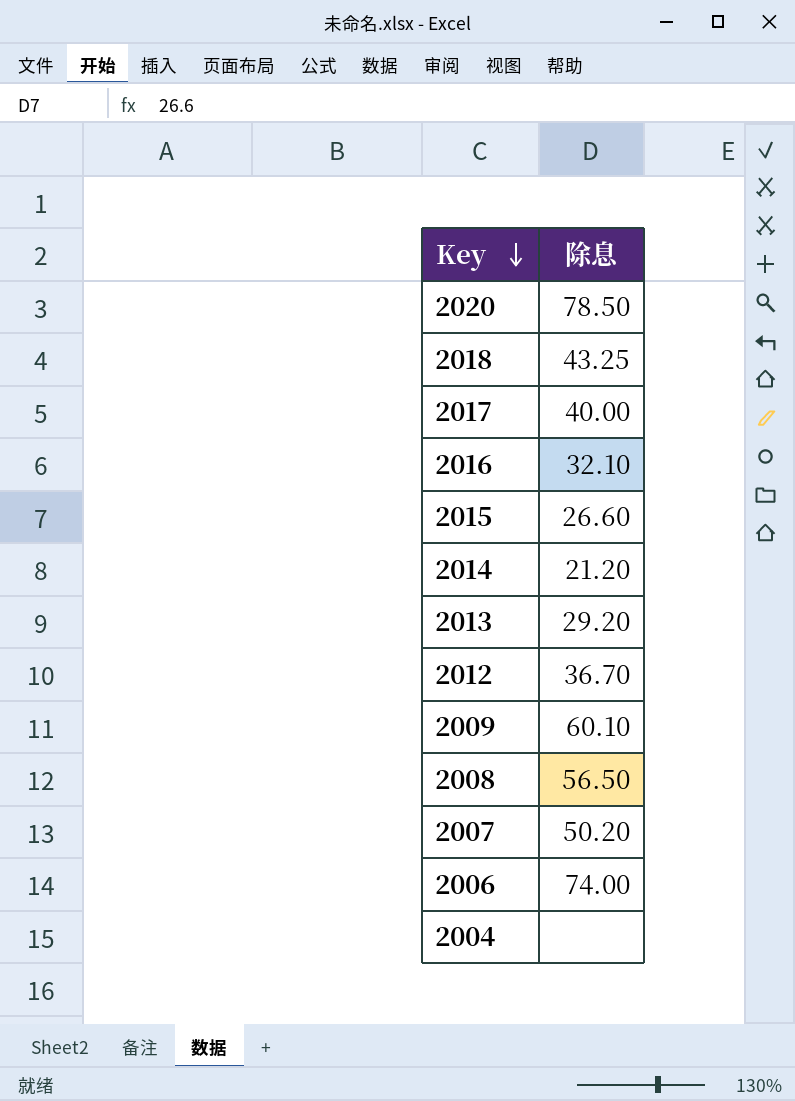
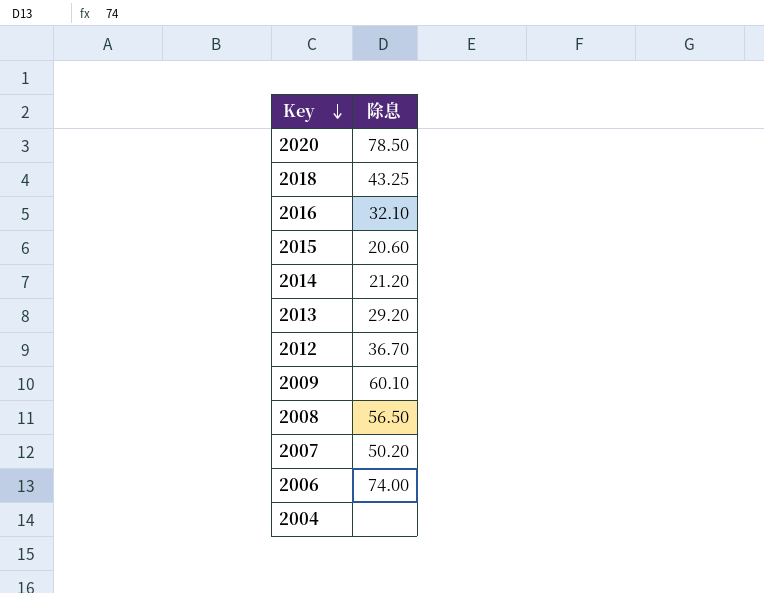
row 2017: 40.00 -> none
2015 | 除息: 26.60 -> 20.60

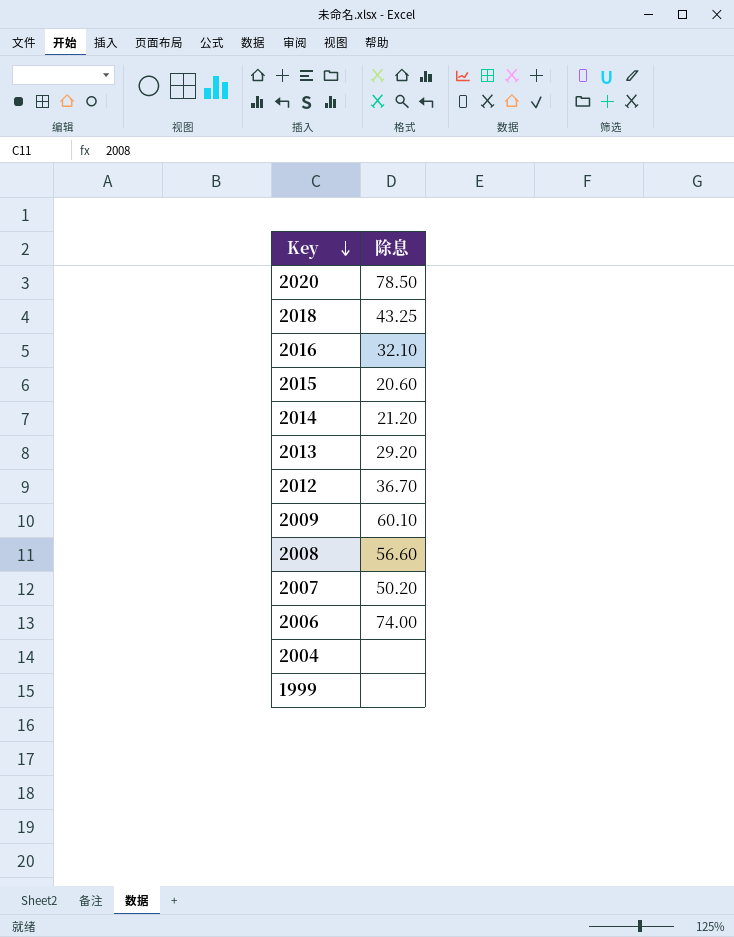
2008 | 除息: 56.50 -> 56.60
row 1999: none -> none

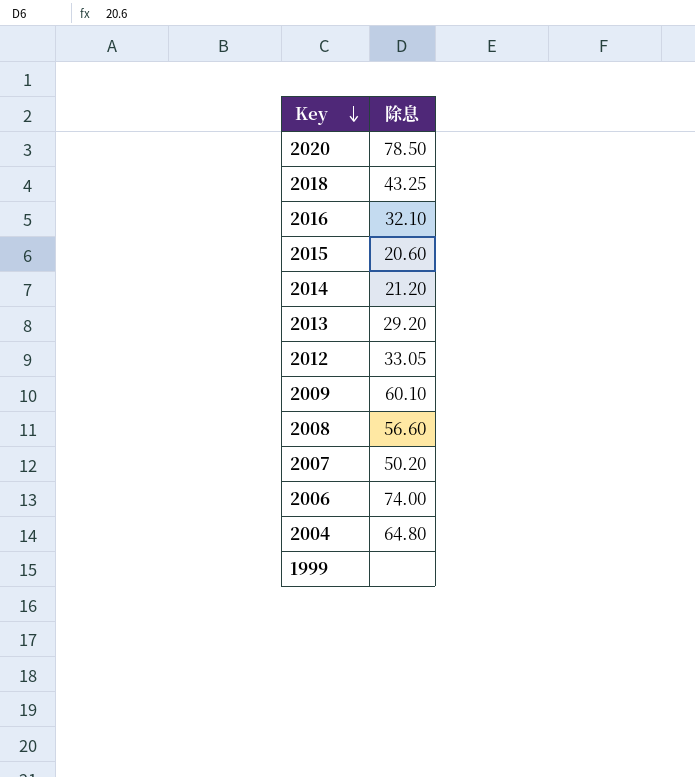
2012 | 除息: 36.70 -> 33.05
2004 | 除息: none -> 64.80

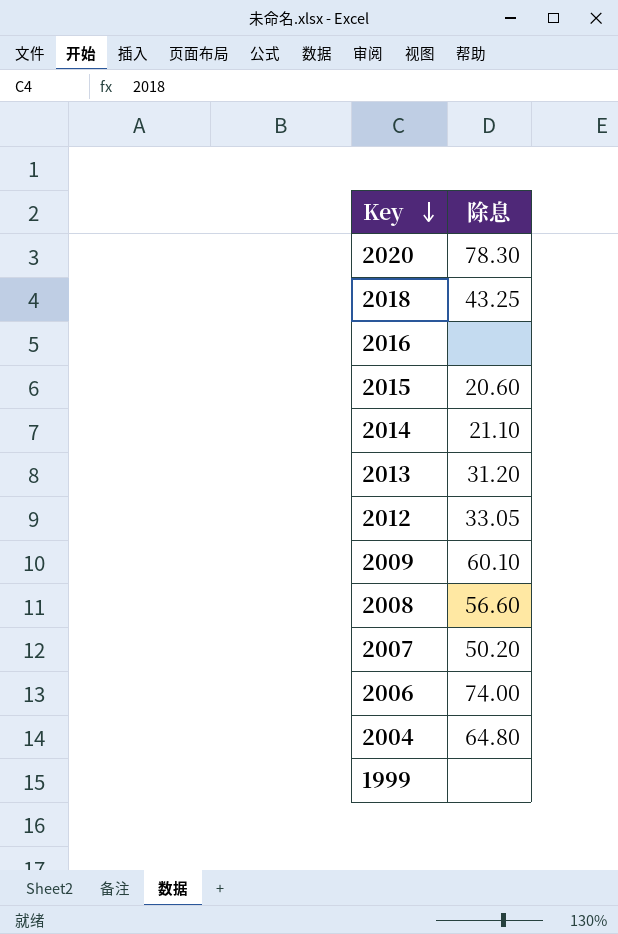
2020 | 除息: 78.50 -> 78.30
2016 | 除息: 32.10 -> none
2014 | 除息: 21.20 -> 21.10
2013 | 除息: 29.20 -> 31.20

